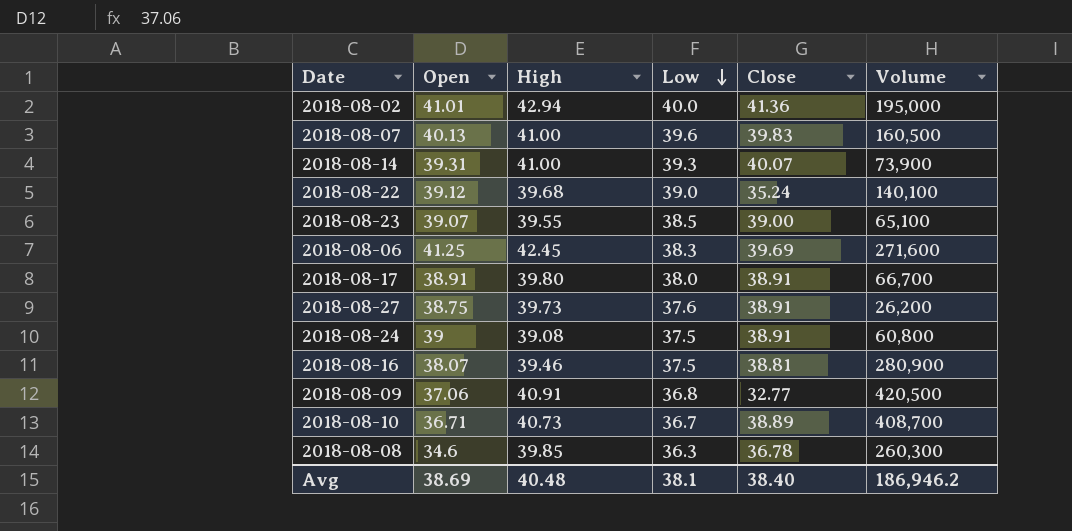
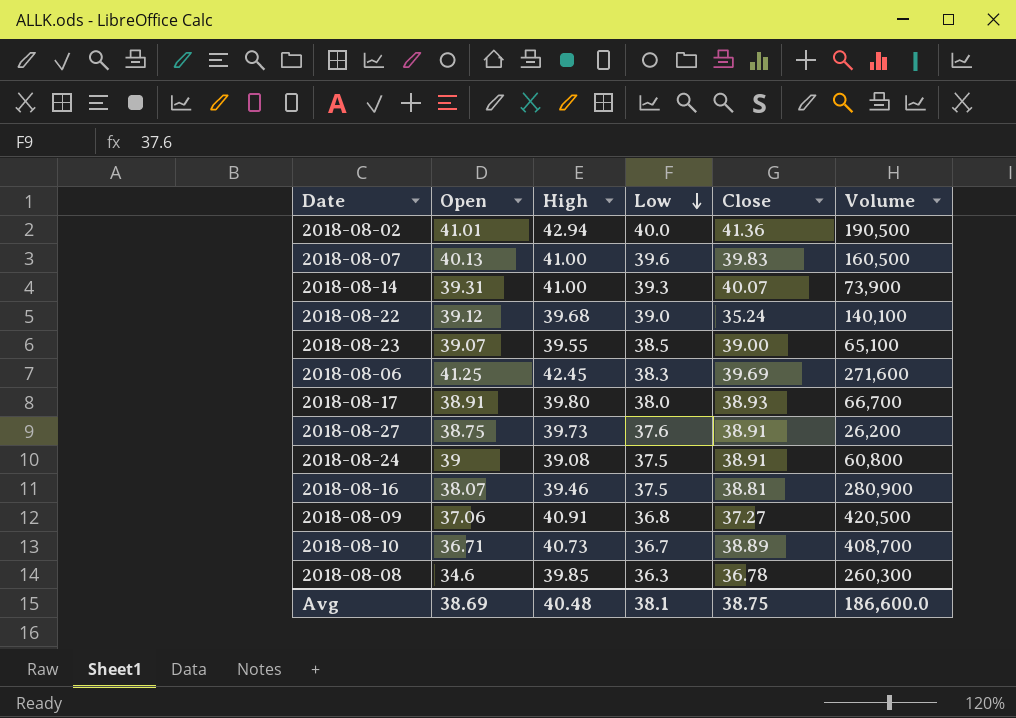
2018-08-02 | Volume: 195,000 -> 190,500
2018-08-17 | Close: 38.91 -> 38.93
2018-08-09 | Close: 32.77 -> 37.27
Avg | Close: 38.40 -> 38.75
Avg | Volume: 186,946.2 -> 186,600.0

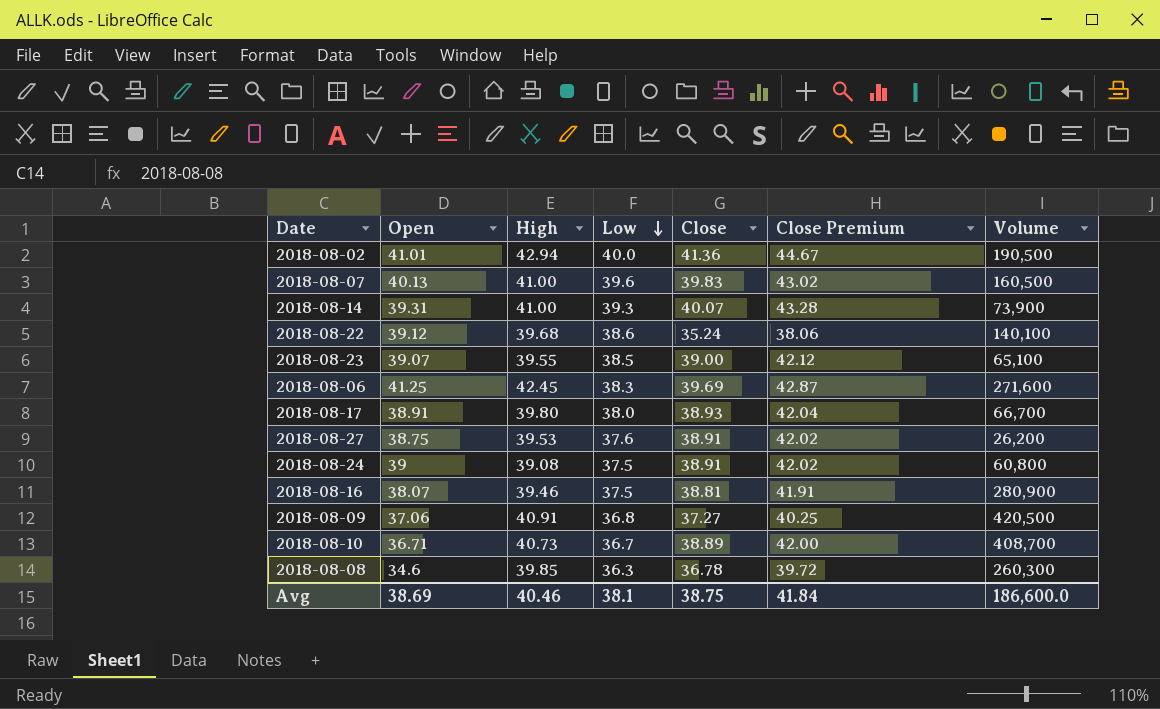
column Close Premium | formula: none -> [Close] * 1.08
2018-08-22 | Low: 39.0 -> 38.6
2018-08-27 | High: 39.73 -> 39.53
Avg | High: 40.48 -> 40.46

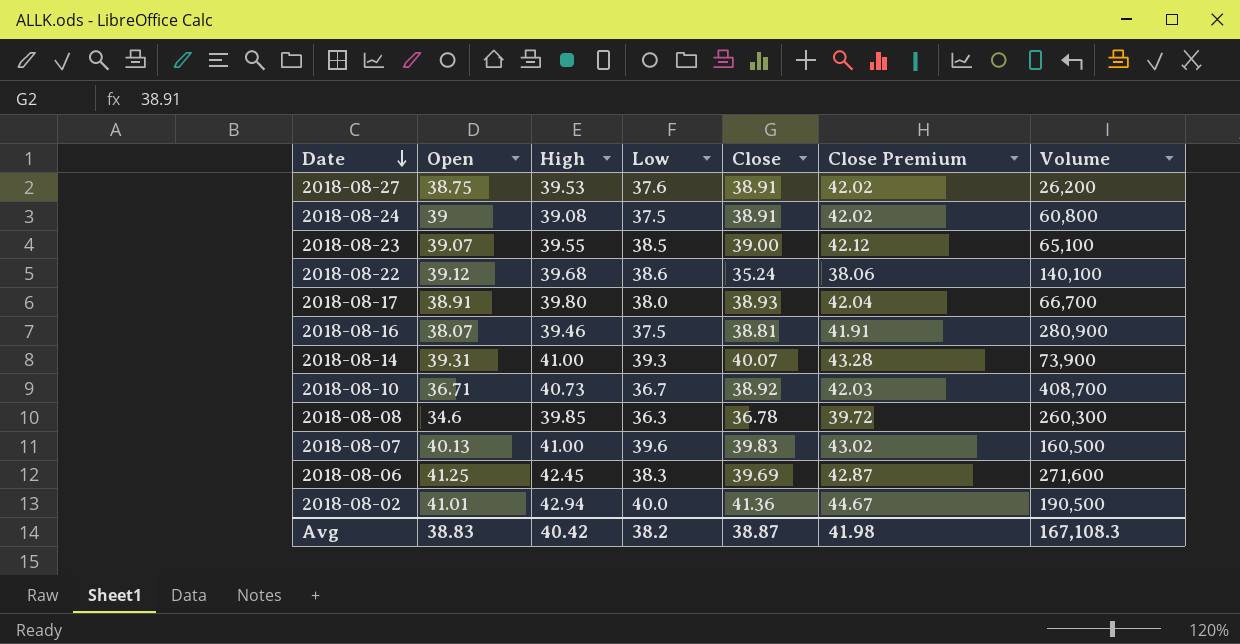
row order: Low descending -> Date descending
row 2018-08-09: 37.06 | 40.91 | 36.8 | 37.27 | 40.25 | 420,500 -> none
2018-08-10 | Close: 38.89 -> 38.92
2018-08-10 | Close Premium: 42.00 -> 42.03
Avg | Open: 38.69 -> 38.83
Avg | High: 40.46 -> 40.42
Avg | Low: 38.1 -> 38.2
Avg | Close: 38.75 -> 38.87
Avg | Close Premium: 41.84 -> 41.98
Avg | Volume: 186,600.0 -> 167,108.3

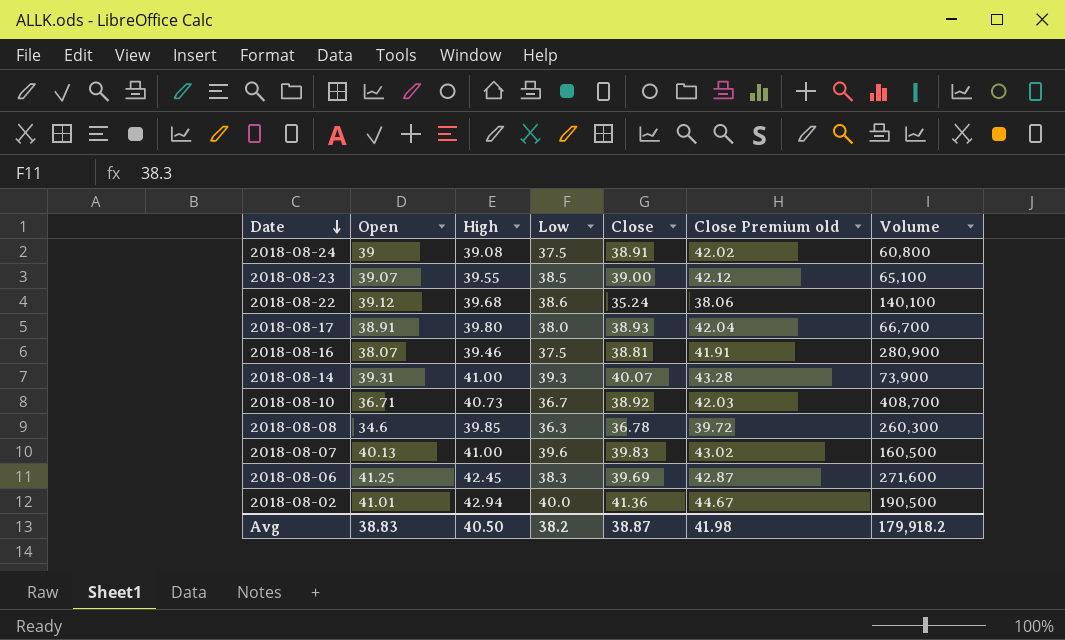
column name: Close Premium -> Close Premium old
row 2018-08-27: 38.75 | 39.53 | 37.6 | 38.91 | 42.02 | 26,200 -> none
Avg | High: 40.42 -> 40.50
Avg | Volume: 167,108.3 -> 179,918.2

